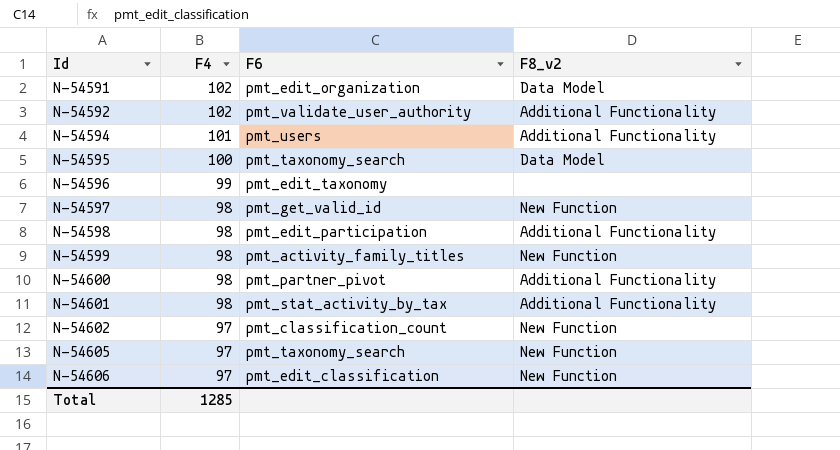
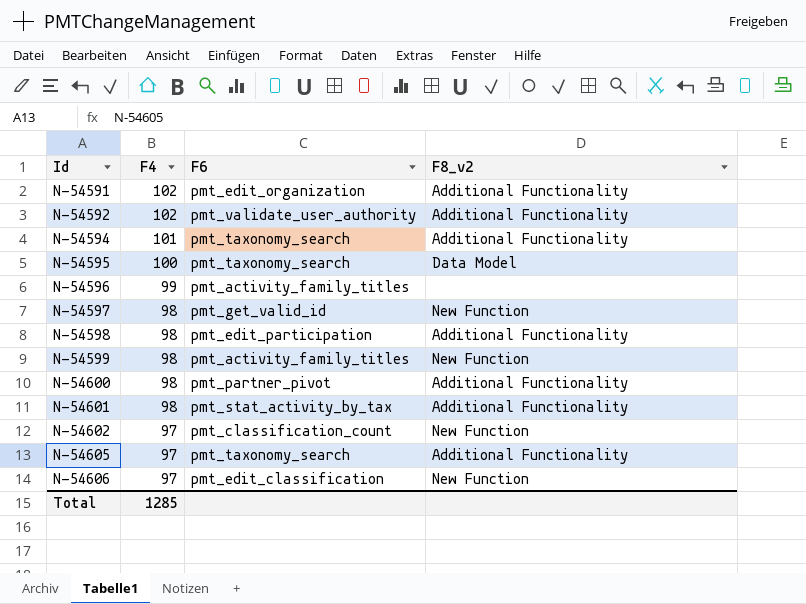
N-54591 | F8_v2: Data Model -> Additional Functionality
N-54594 | F6: pmt_users -> pmt_taxonomy_search
N-54596 | F6: pmt_edit_taxonomy -> pmt_activity_family_titles
N-54605 | F8_v2: New Function -> Additional Functionality

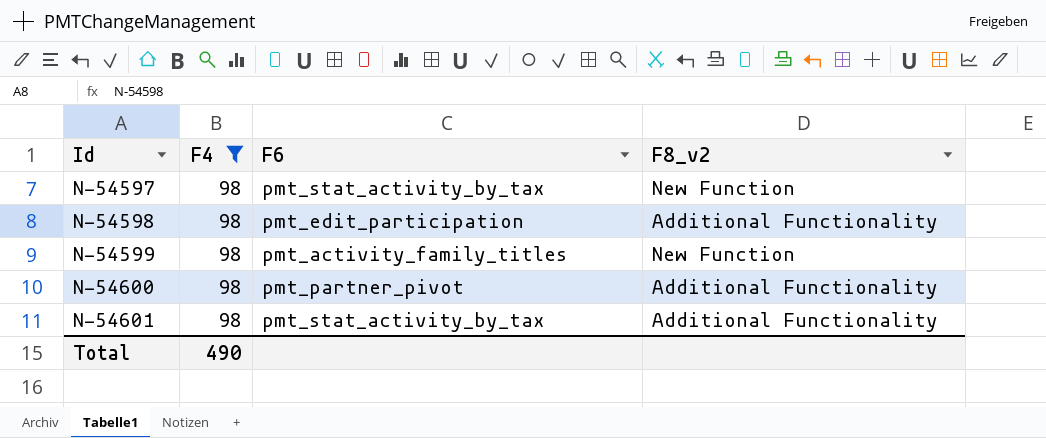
filter: none -> F4 = 98
N-54597 | F6: pmt_get_valid_id -> pmt_stat_activity_by_tax
Total | F4: 1285 -> 490

